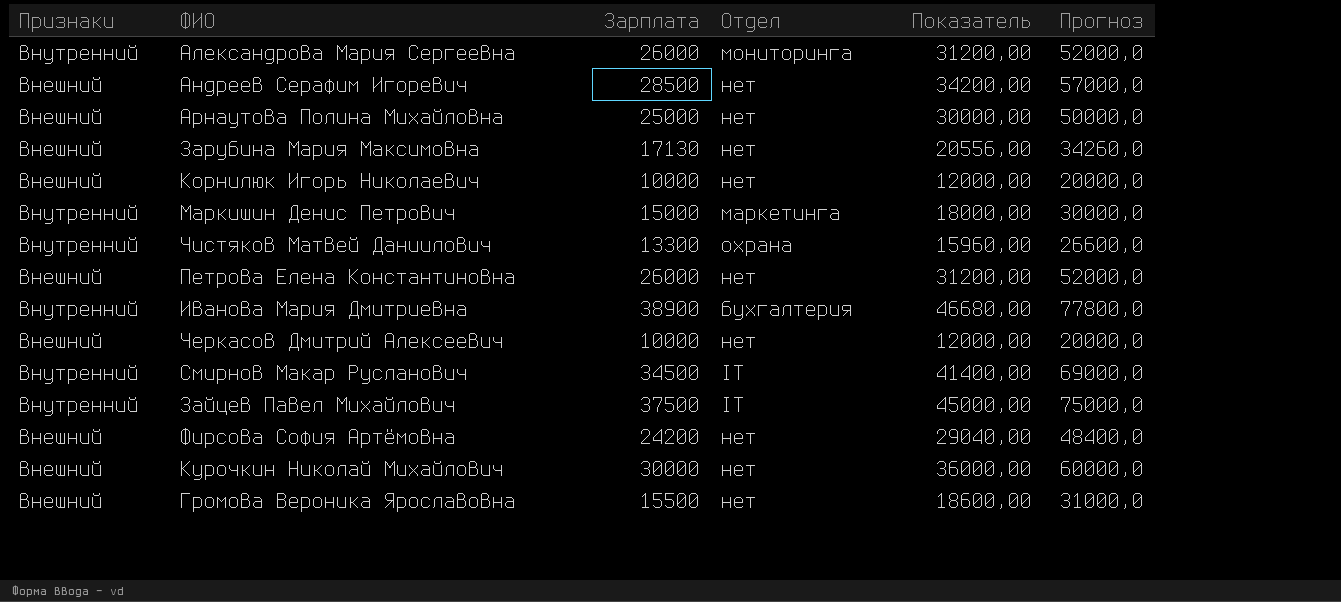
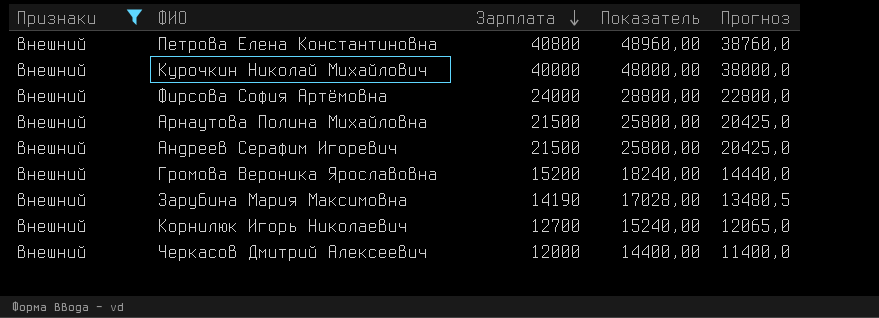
filter: none -> Признаки = внешний
row order: none -> Зарплата descending
column Отдел | position: 4 -> none
column Прогноз | formula: [Зарплата] * 2 -> [Зарплата] * 0,95
Петрова Елена Константиновна | Зарплата: 26000 -> 40800
Петрова Елена Константиновна | Показатель: 31200,00 -> 48960,00
Курочкин Николай Михайлович | Зарплата: 30000 -> 40000
Курочкин Николай Михайлович | Показатель: 36000,00 -> 48000,00
Фирсова София Артёмовна | Зарплата: 24200 -> 24000
Фирсова София Артёмовна | Показатель: 29040,00 -> 28800,00
Арнаутова Полина Михайловна | Зарплата: 25000 -> 21500
Арнаутова Полина Михайловна | Показатель: 30000,00 -> 25800,00
Андреев Серафим Игоревич | Зарплата: 28500 -> 21500
Андреев Серафим Игоревич | Показатель: 34200,00 -> 25800,00
Громова Вероника Ярославовна | Зарплата: 15500 -> 15200
Громова Вероника Ярославовна | Показатель: 18600,00 -> 18240,00
Зарубина Мария Максимовна | Зарплата: 17130 -> 14190
Зарубина Мария Максимовна | Показатель: 20556,00 -> 17028,00
Корнилюк Игорь Николаевич | Зарплата: 10000 -> 12700
Корнилюк Игорь Николаевич | Показатель: 12000,00 -> 15240,00
Черкасов Дмитрий Алексеевич | Зарплата: 10000 -> 12000
Черкасов Дмитрий Алексеевич | Показатель: 12000,00 -> 14400,00

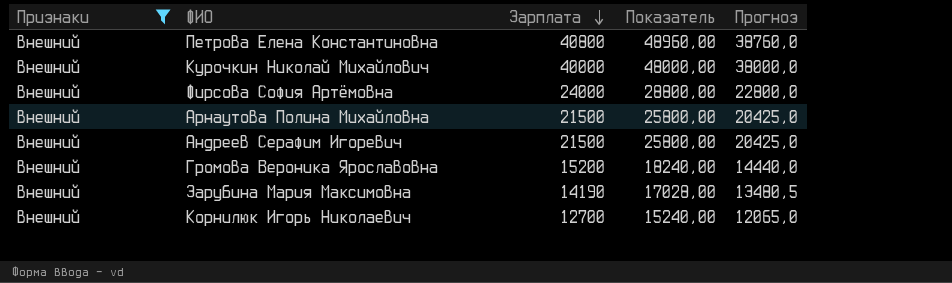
row Черкасов Дмитрий Алексеевич: внешний | 12000 | 14400,00 | 11400,0 -> none

